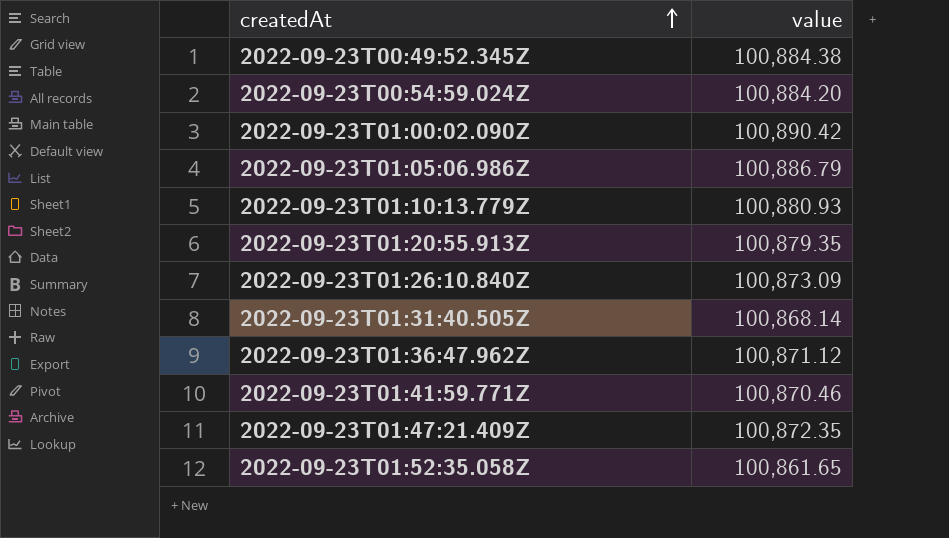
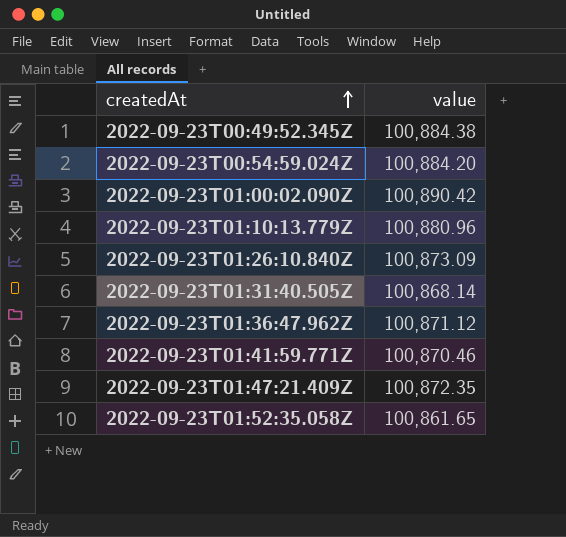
row 2022-09-23T01:05:06.986Z: 100,886.79 -> none
row 2022-09-23T01:20:55.913Z: 100,879.35 -> none
2022-09-23T01:10:13.779Z | value: 100,880.93 -> 100,880.96

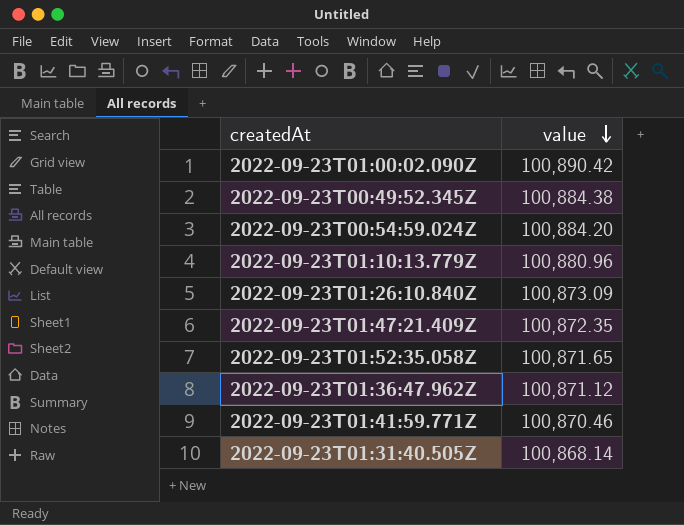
row order: createdAt ascending -> value descending
2022-09-23T01:52:35.058Z | value: 100,861.65 -> 100,871.65

